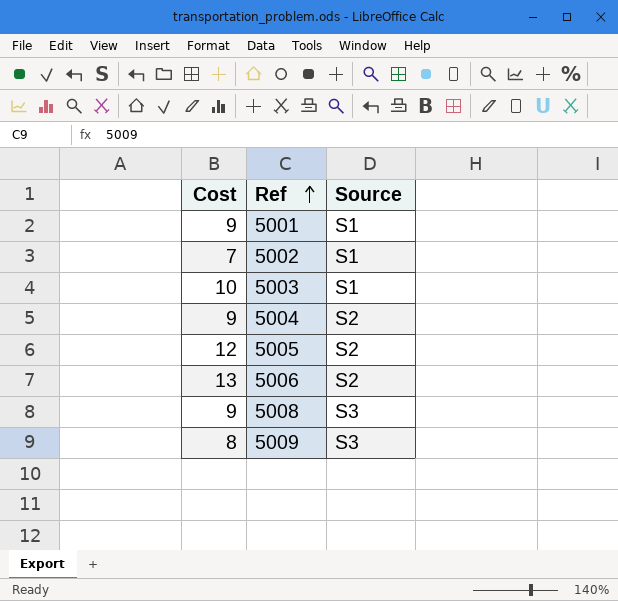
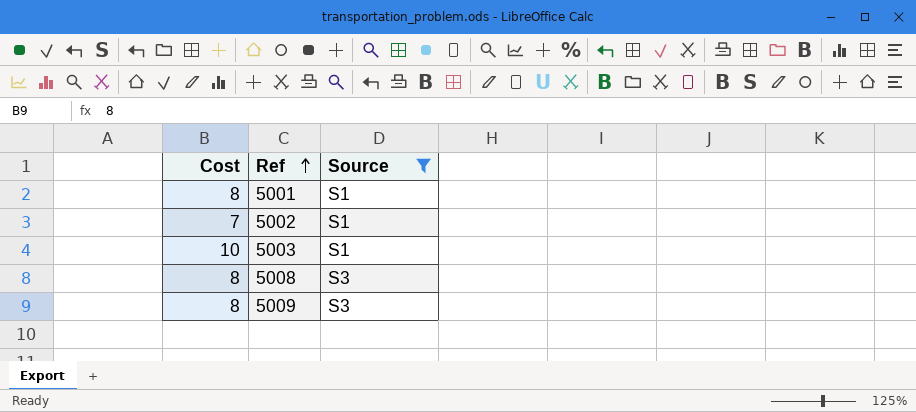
filter: none -> Source != S2
5001 | Cost: 9 -> 8
5008 | Cost: 9 -> 8

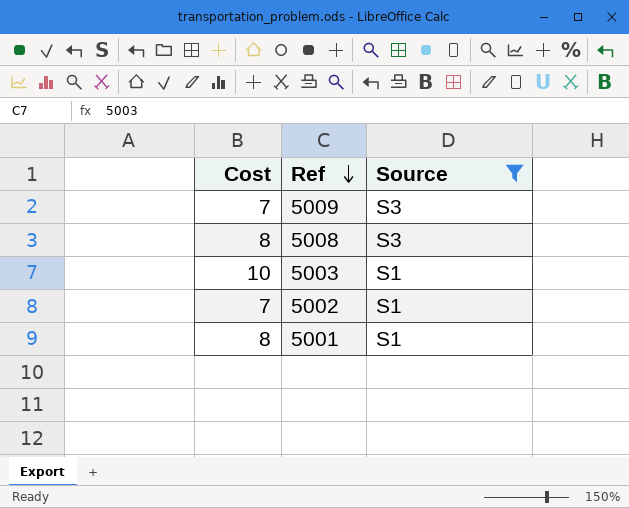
row order: Ref ascending -> Ref descending
5009 | Cost: 8 -> 7

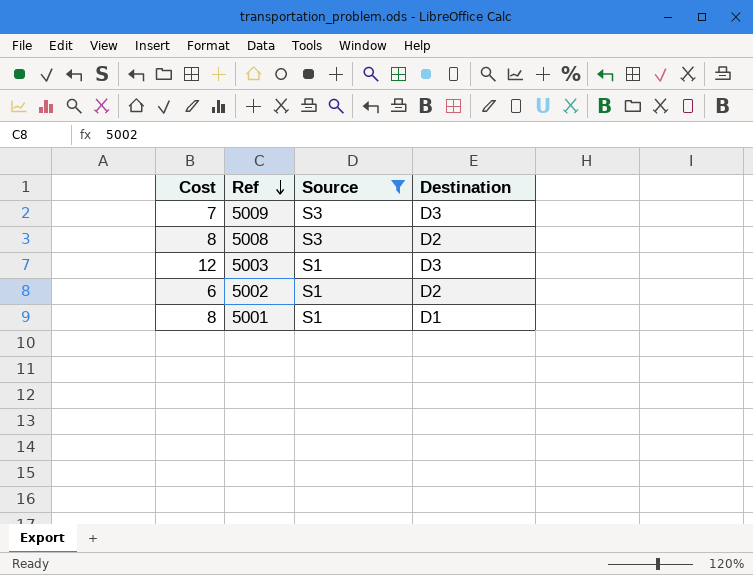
column Destination | position: none -> 4
5003 | Cost: 10 -> 12
5002 | Cost: 7 -> 6

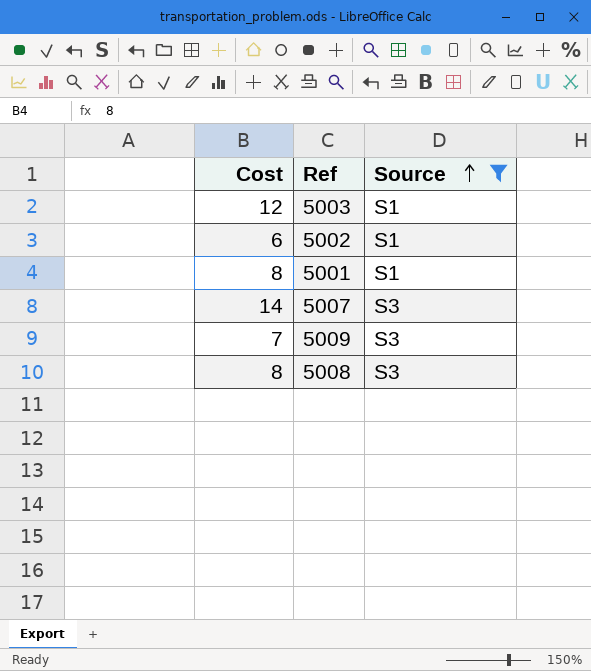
row order: Ref descending -> Source ascending
column Destination | position: 4 -> none
row 5007: none -> 14 | S3

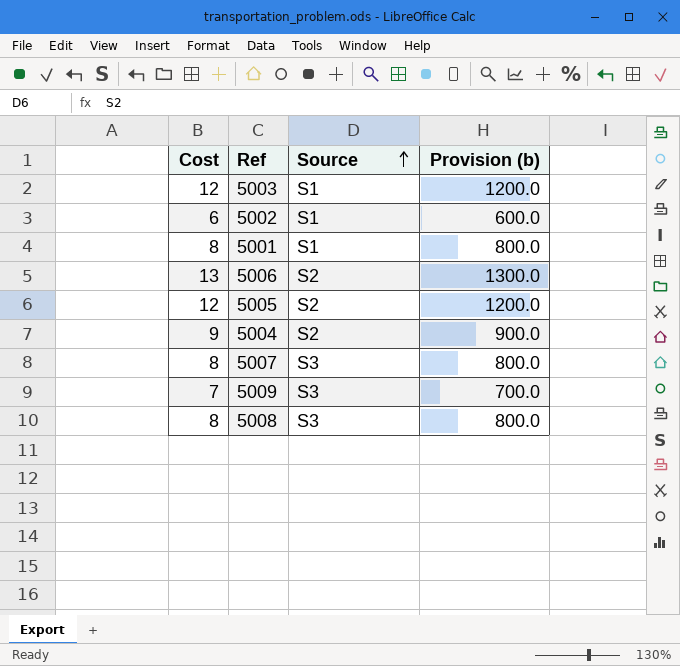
filter: Source != S2 -> none
column Provision (b) | formula: none -> [Cost] * 100
5007 | Cost: 14 -> 8

